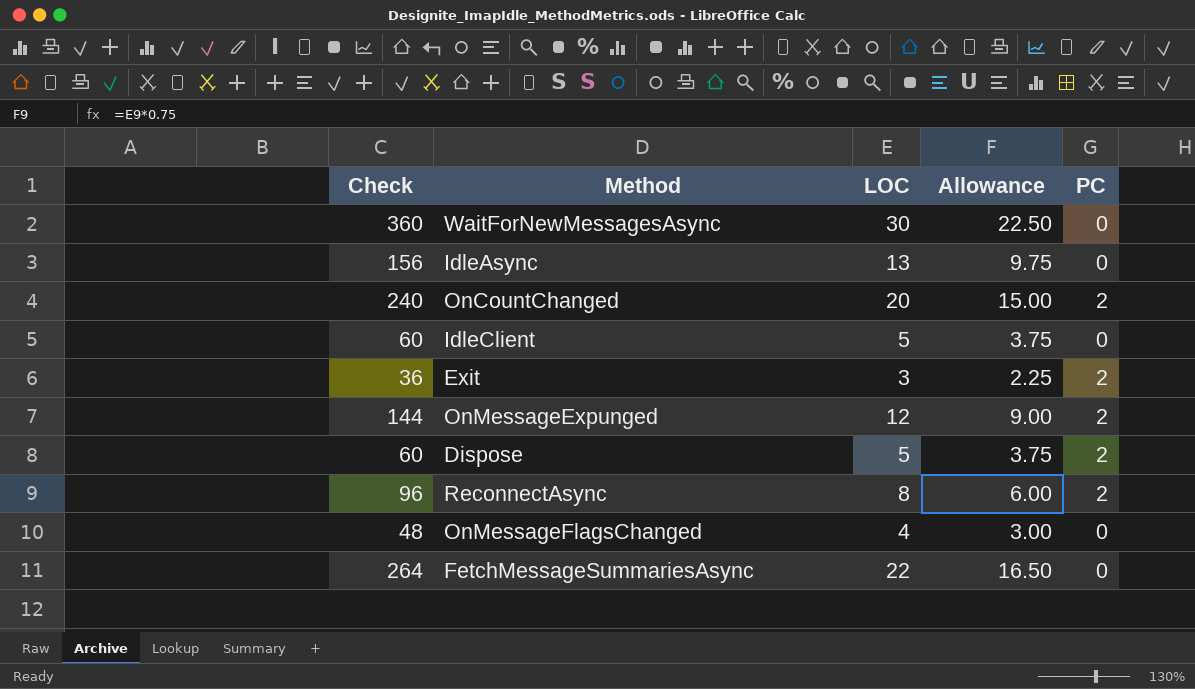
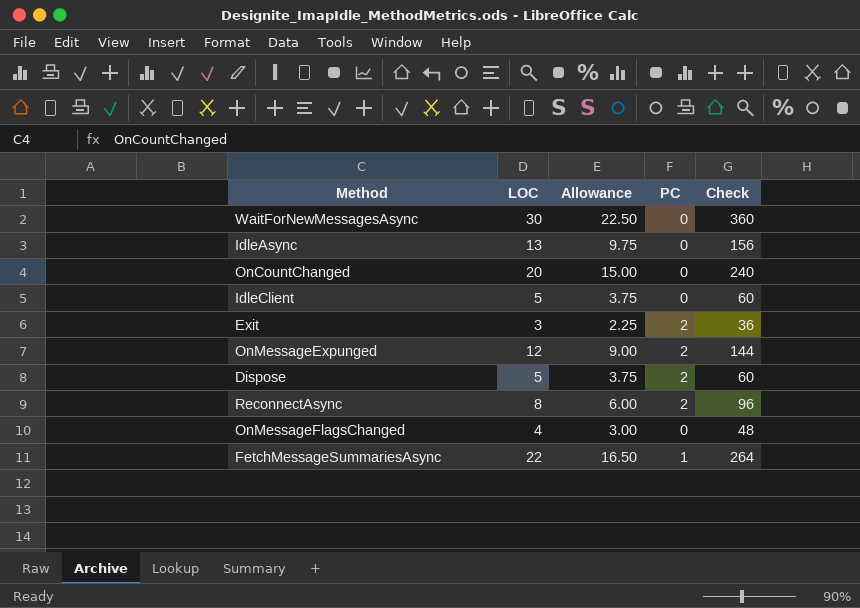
column Check | position: 1 -> 5
OnCountChanged | PC: 2 -> 0
FetchMessageSummariesAsync | PC: 0 -> 1

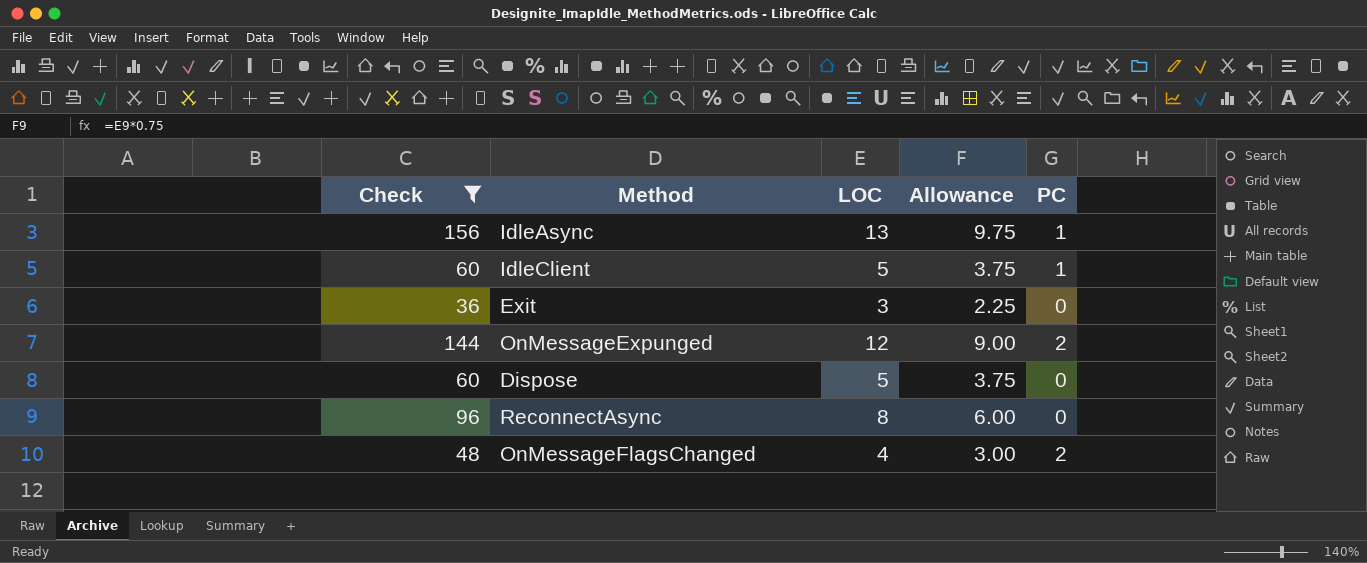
filter: none -> Check <= 156
column Check | position: 5 -> 1
IdleAsync | PC: 0 -> 1
IdleClient | PC: 0 -> 1
Exit | PC: 2 -> 0
Dispose | PC: 2 -> 0
ReconnectAsync | PC: 2 -> 0
OnMessageFlagsChanged | PC: 0 -> 2

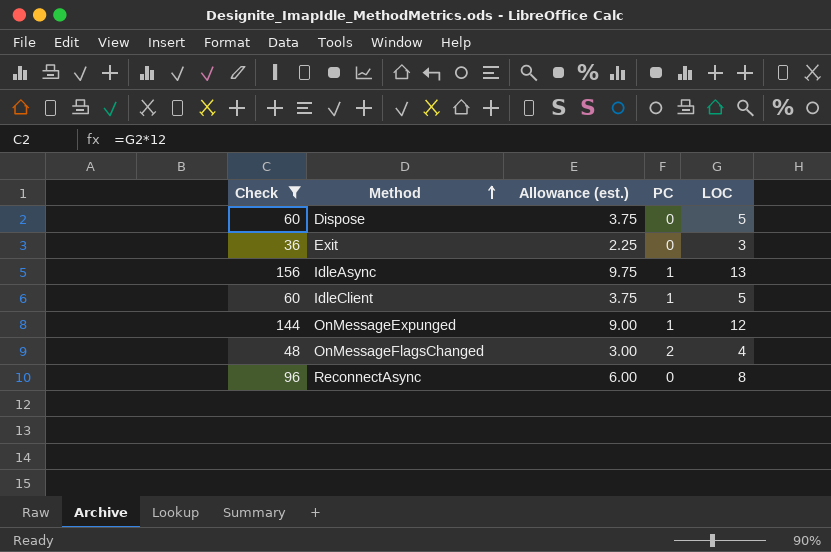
row order: none -> Method ascending
column name: Allowance -> Allowance (est.)
column LOC | position: 3 -> 5
OnMessageExpunged | PC: 2 -> 1

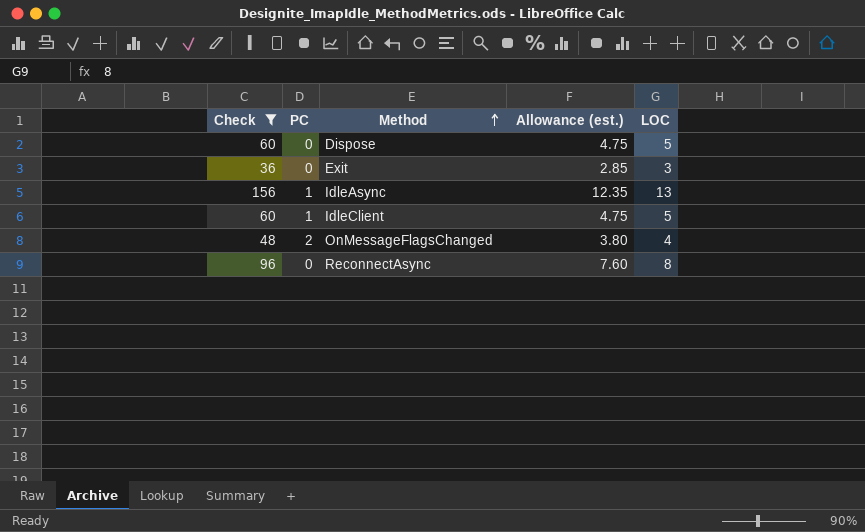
column PC | position: 4 -> 2
column Allowance (est.) | formula: [LOC] * 0.75 -> [LOC] * 0.95
row OnMessageExpunged: 144 | 9.00 | 1 | 12 -> none

